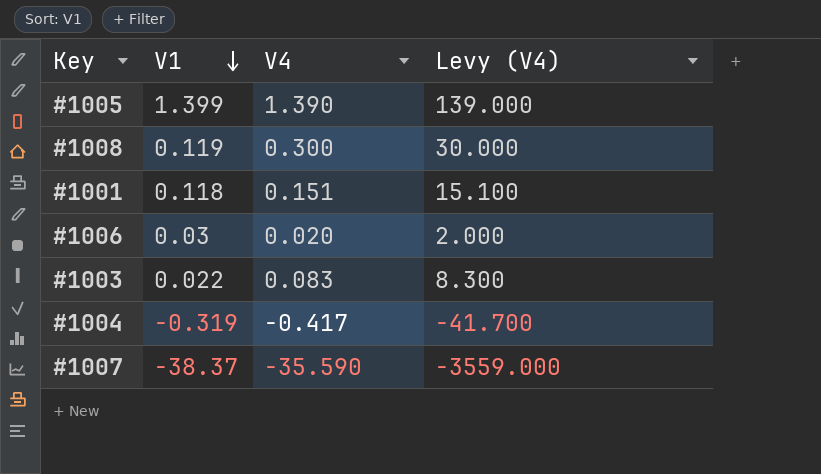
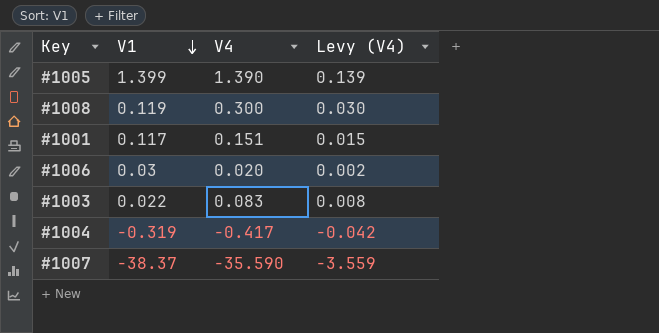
column Levy (V4) | formula: [V4] * 100 -> [V4] * 0.1
#1001 | V1: 0.118 -> 0.117

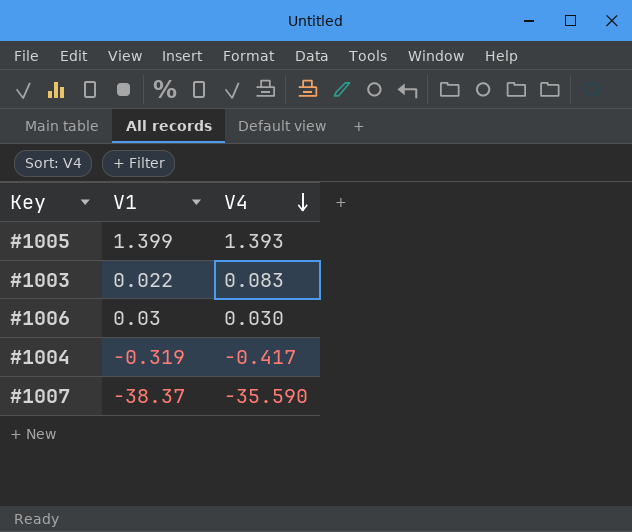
row order: V1 descending -> V4 descending
column Levy (V4) | formula: [V4] * 0.1 -> none
row #1008: 0.119 | 0.300 | 0.030 -> none
row #1001: 0.117 | 0.151 | 0.015 -> none
#1005 | V4: 1.390 -> 1.393
#1006 | V4: 0.020 -> 0.030

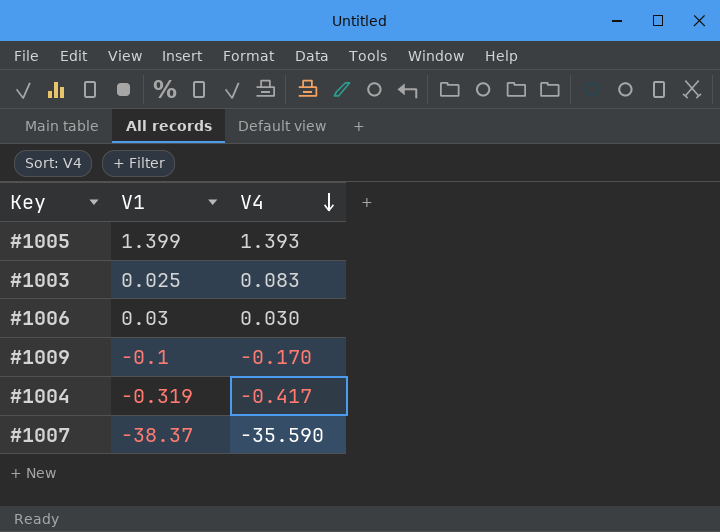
#1003 | V1: 0.022 -> 0.025
row #1009: none -> -0.1 | -0.170

